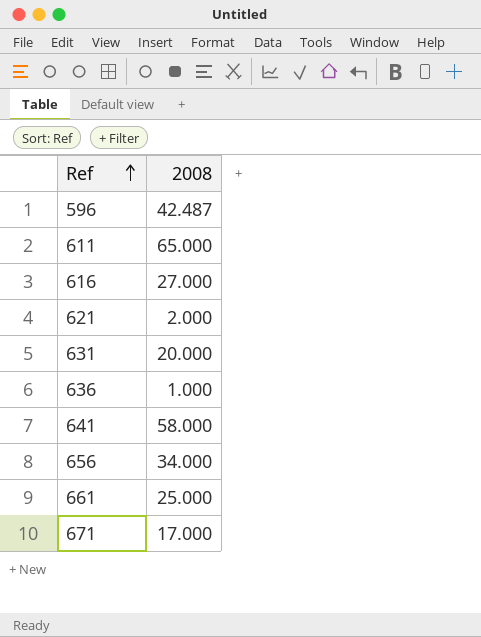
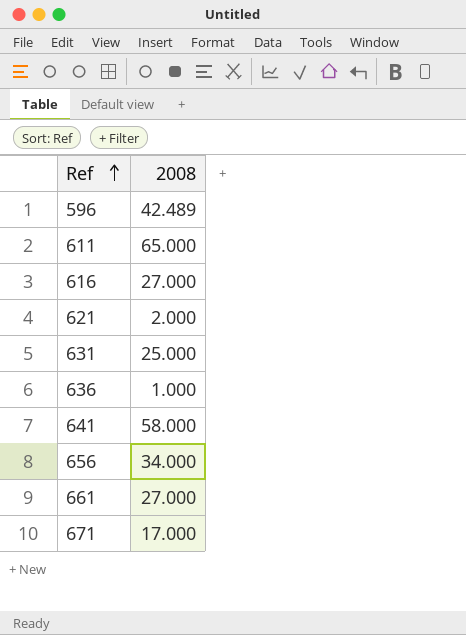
596 | 2008: 42.487 -> 42.489
631 | 2008: 20.000 -> 25.000
661 | 2008: 25.000 -> 27.000

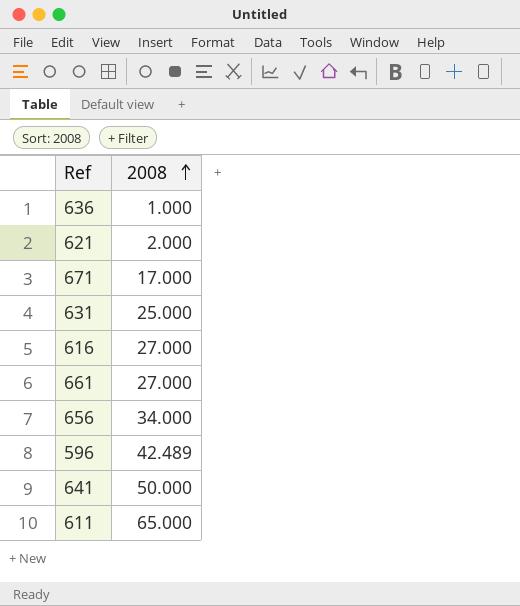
row order: Ref ascending -> 2008 ascending
641 | 2008: 58.000 -> 50.000

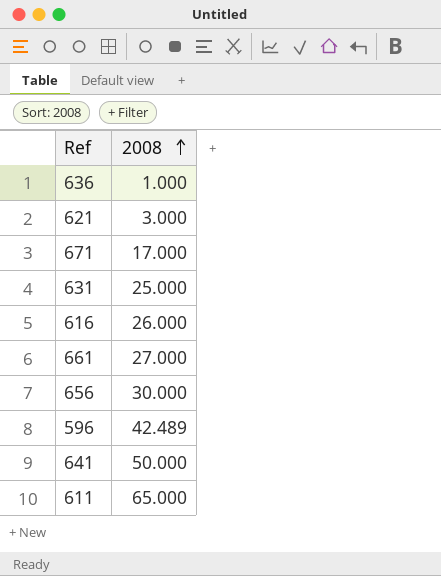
621 | 2008: 2.000 -> 3.000
616 | 2008: 27.000 -> 26.000
656 | 2008: 34.000 -> 30.000

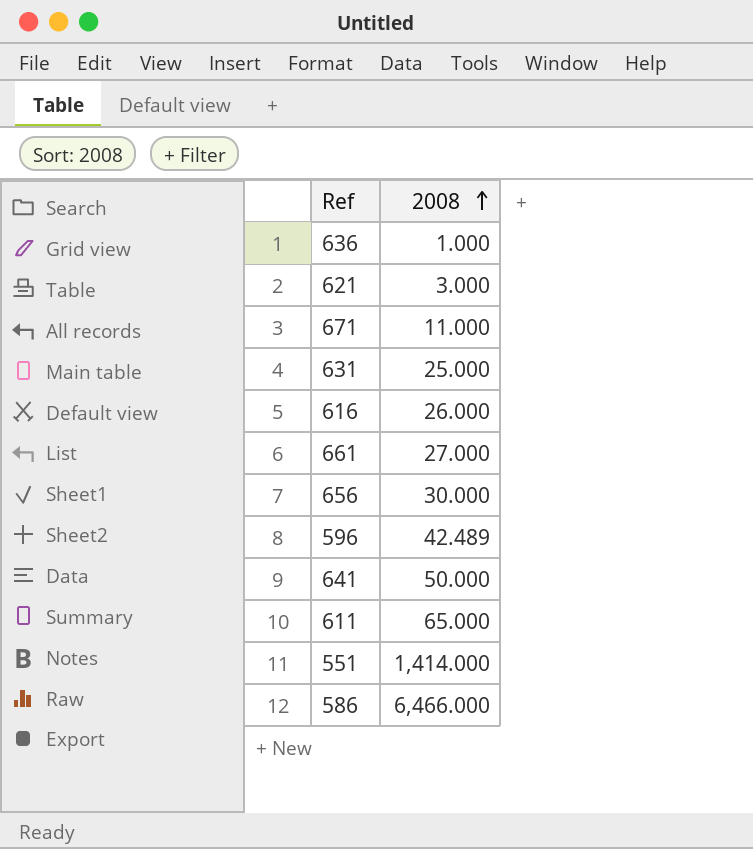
671 | 2008: 17.000 -> 11.000
row 551: none -> 1,414.000
row 586: none -> 6,466.000

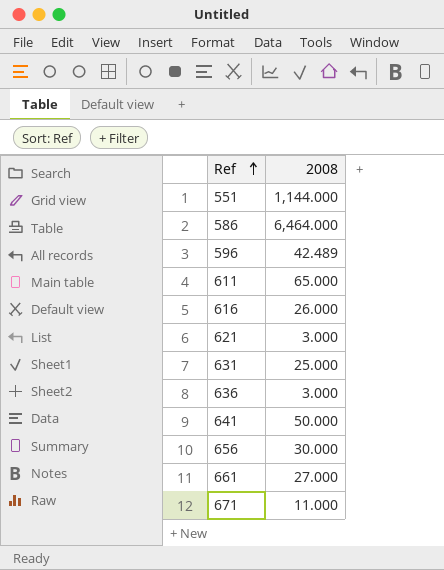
row order: 2008 ascending -> Ref ascending
551 | 2008: 1,414.000 -> 1,144.000
586 | 2008: 6,466.000 -> 6,464.000
636 | 2008: 1.000 -> 3.000

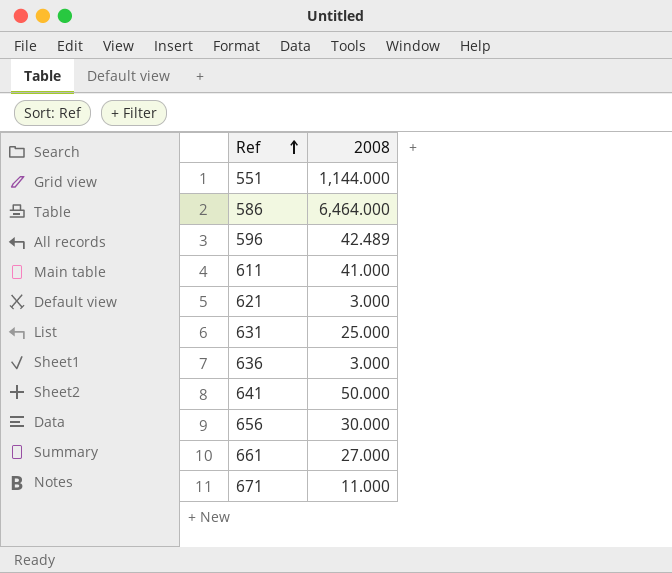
row 616: 26.000 -> none
611 | 2008: 65.000 -> 41.000

